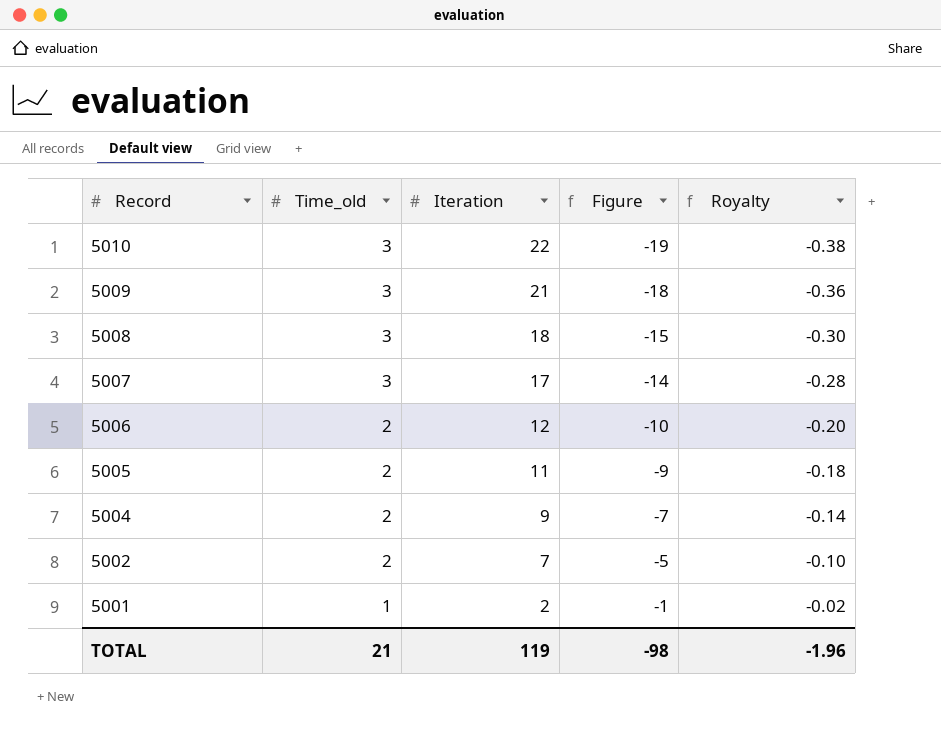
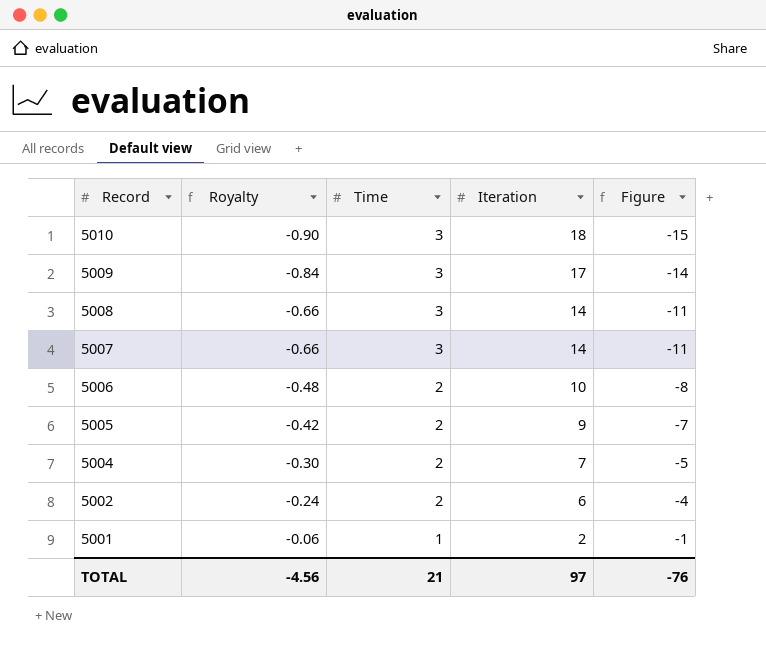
column Royalty | formula: [Figure] * 0.02 -> [Figure] * 0.06
column Royalty | position: 5 -> 2
column name: Time_old -> Time
5010 | Iteration: 22 -> 18
5010 | Figure: -19 -> -15
5009 | Iteration: 21 -> 17
5009 | Figure: -18 -> -14
5008 | Iteration: 18 -> 14
5008 | Figure: -15 -> -11
5007 | Iteration: 17 -> 14
5007 | Figure: -14 -> -11
5006 | Iteration: 12 -> 10
5006 | Figure: -10 -> -8
5005 | Iteration: 11 -> 9
5005 | Figure: -9 -> -7
5004 | Iteration: 9 -> 7
5004 | Figure: -7 -> -5
5002 | Iteration: 7 -> 6
5002 | Figure: -5 -> -4
TOTAL | Royalty: -1.96 -> -4.56
TOTAL | Iteration: 119 -> 97
TOTAL | Figure: -98 -> -76

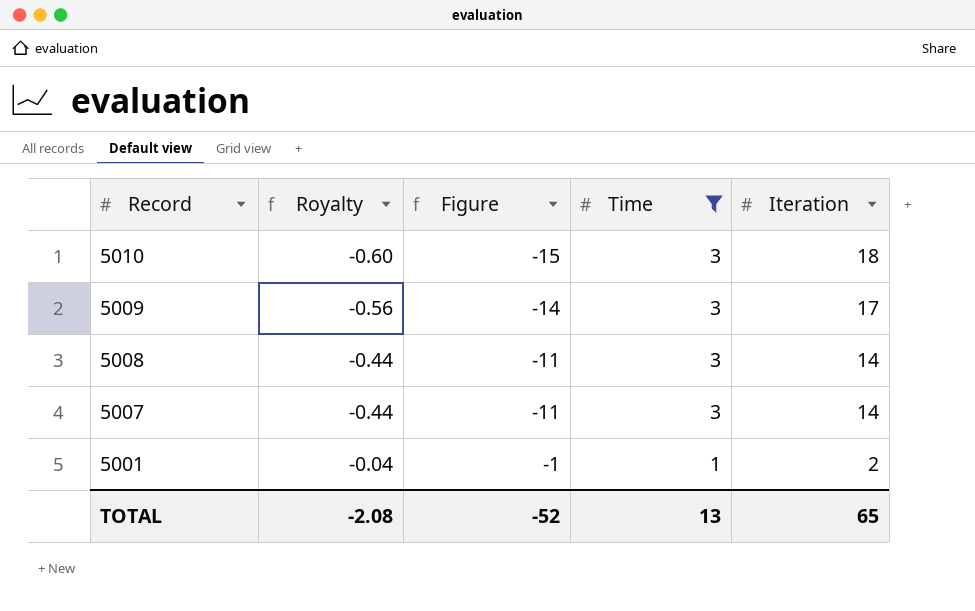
filter: none -> Time != 2
column Royalty | formula: [Figure] * 0.06 -> [Figure] * 0.04
column Figure | position: 5 -> 3
TOTAL | Royalty: -4.56 -> -2.08
TOTAL | Figure: -76 -> -52
TOTAL | Time: 21 -> 13
TOTAL | Iteration: 97 -> 65

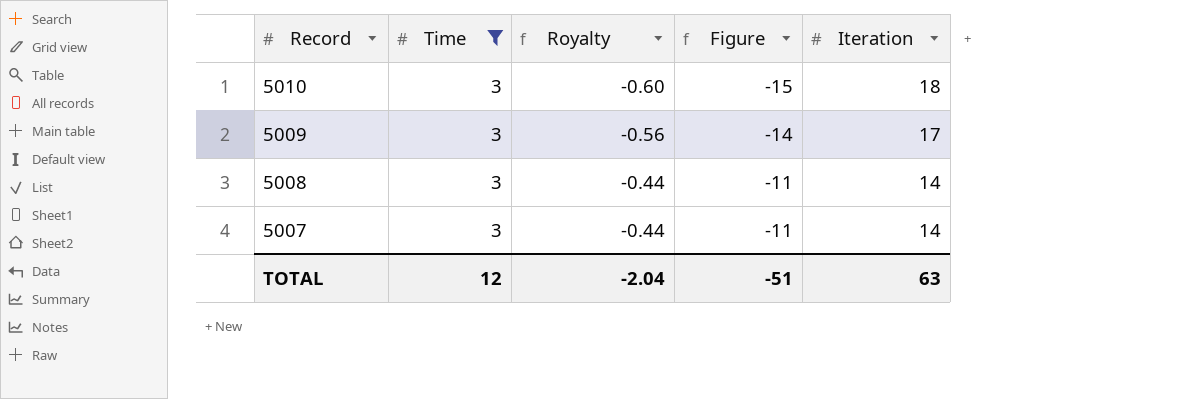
column Time | position: 4 -> 2
row 5001: -0.04 | -1 | 1 | 2 -> none
TOTAL | Time: 13 -> 12
TOTAL | Royalty: -2.08 -> -2.04
TOTAL | Figure: -52 -> -51
TOTAL | Iteration: 65 -> 63

